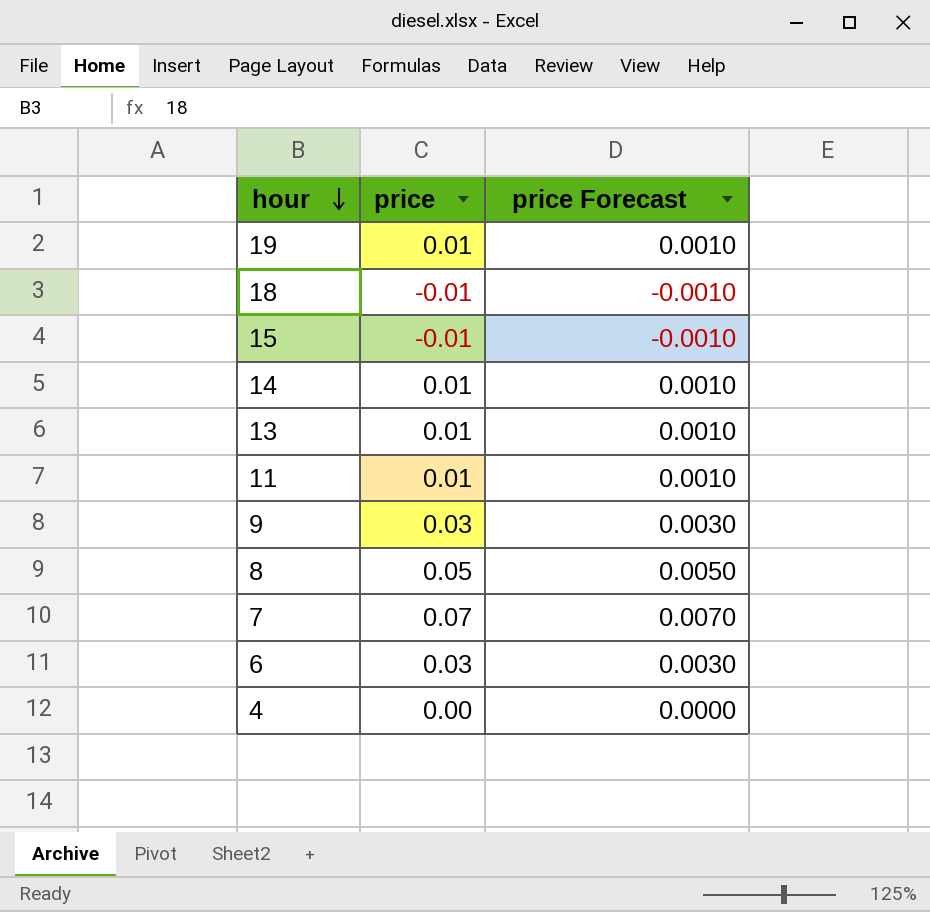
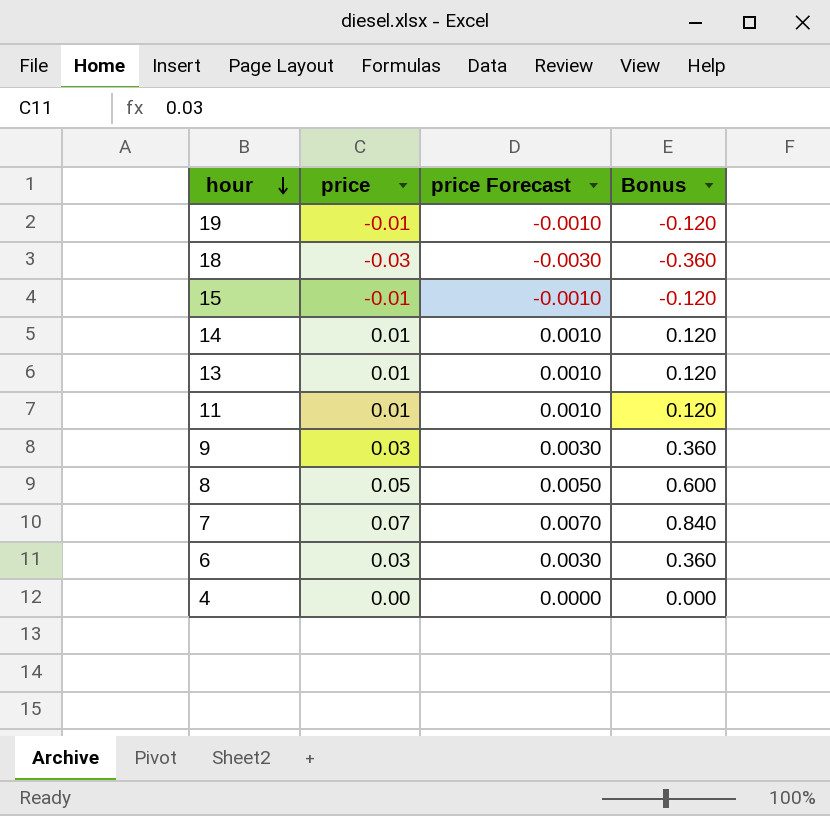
column Bonus | formula: none -> [price] * 12
19 | price: 0.01 -> -0.01
19 | price Forecast: 0.0010 -> -0.0010
18 | price: -0.01 -> -0.03
18 | price Forecast: -0.0010 -> -0.0030

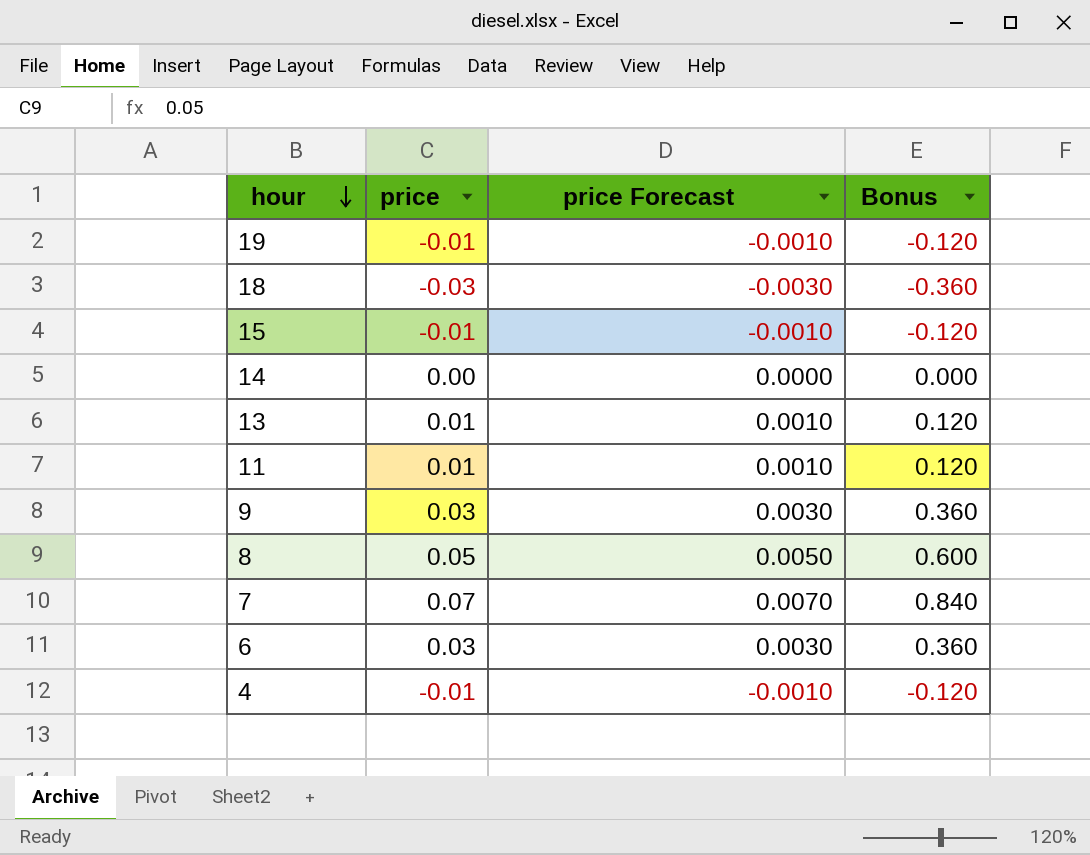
14 | price: 0.01 -> 0.00
14 | price Forecast: 0.0010 -> 0.0000
14 | Bonus: 0.120 -> 0.000
4 | price: 0.00 -> -0.01
4 | price Forecast: 0.0000 -> -0.0010
4 | Bonus: 0.000 -> -0.120

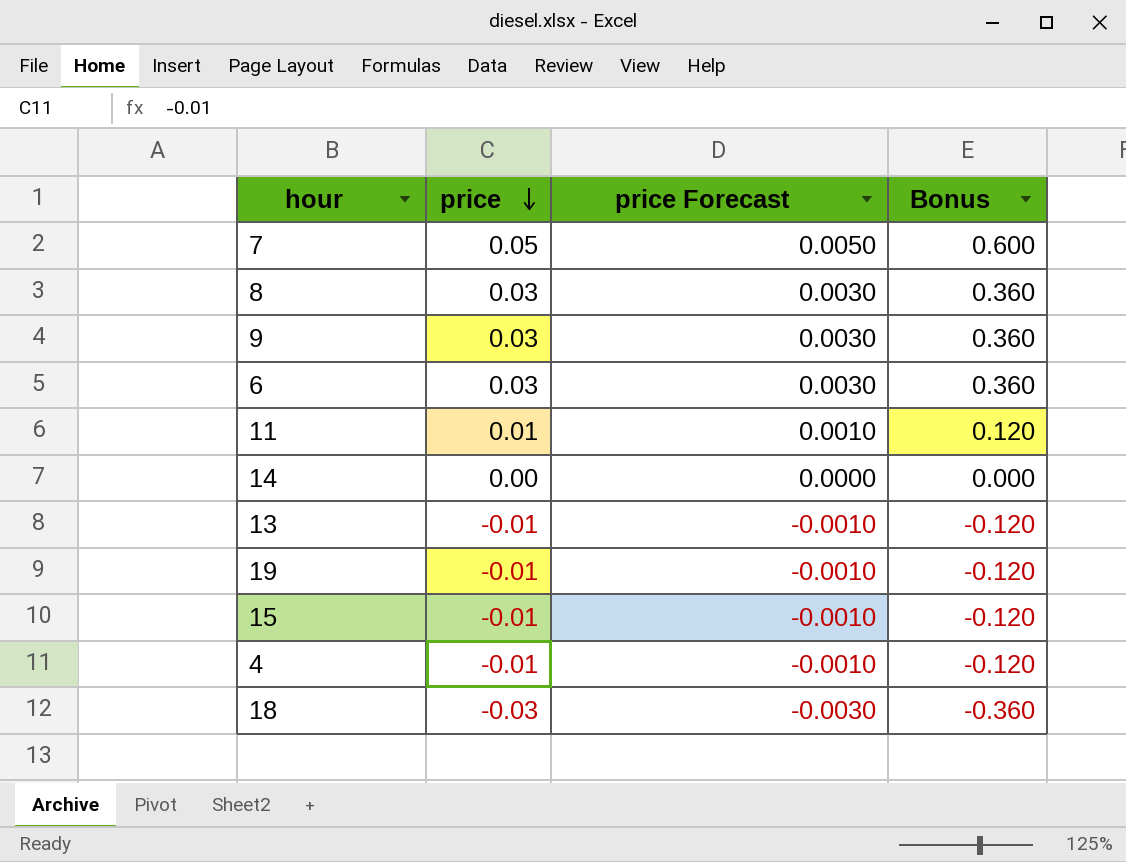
row order: hour descending -> price descending
7 | price: 0.07 -> 0.05
7 | price Forecast: 0.0070 -> 0.0050
7 | Bonus: 0.840 -> 0.600
8 | price: 0.05 -> 0.03
8 | price Forecast: 0.0050 -> 0.0030
8 | Bonus: 0.600 -> 0.360
13 | price: 0.01 -> -0.01
13 | price Forecast: 0.0010 -> -0.0010
13 | Bonus: 0.120 -> -0.120

